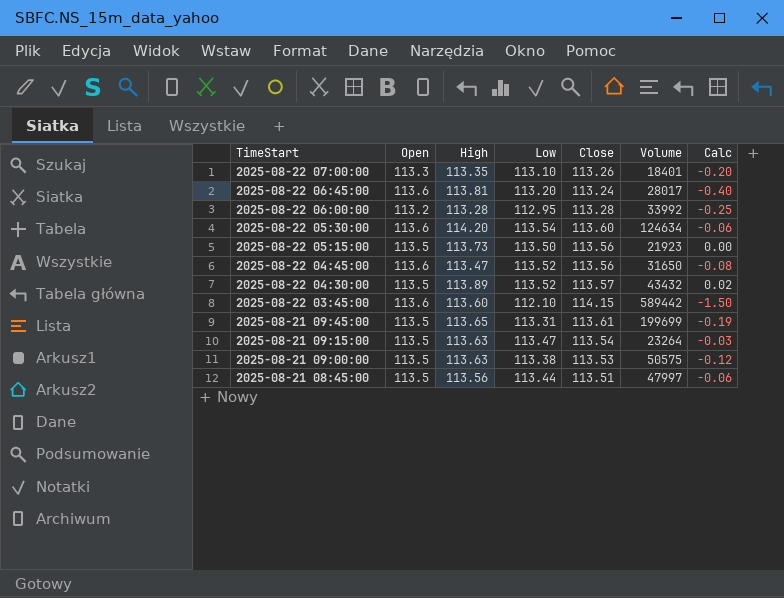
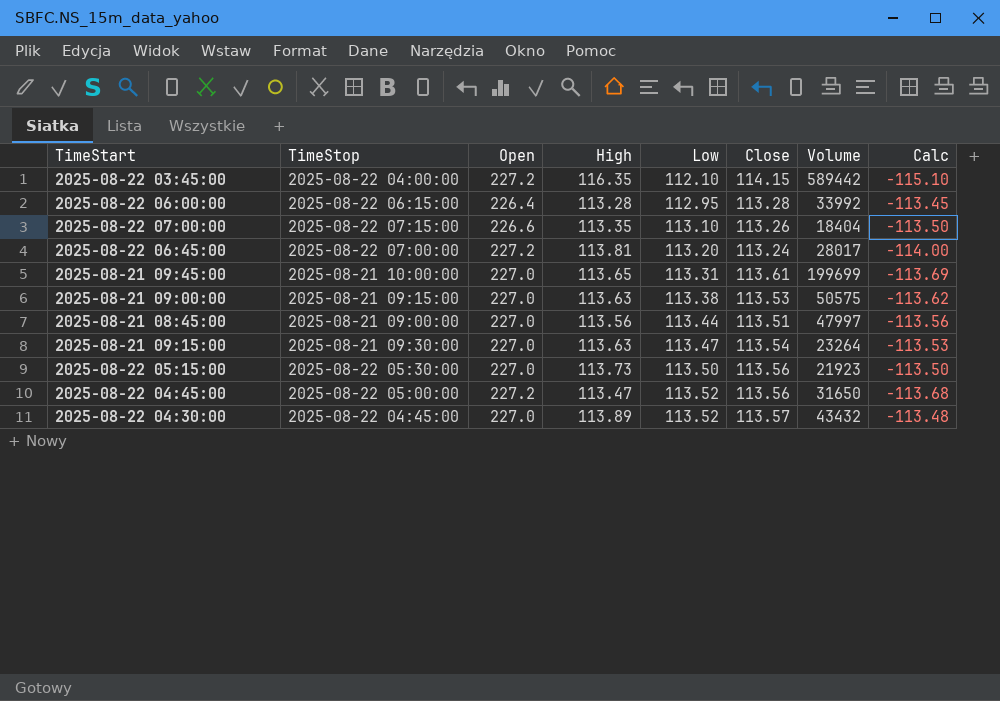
row order: TimeStart descending -> Low ascending
column TimeStop | position: none -> 2
row 2025-08-22 05:30:00: 113.6 | 114.20 | 113.54 | 113.60 | 124634 | -0.06 -> none
2025-08-22 03:45:00 | Open: 113.6 -> 227.2
2025-08-22 03:45:00 | High: 113.60 -> 116.35
2025-08-22 03:45:00 | Calc: -1.50 -> -115.10
2025-08-22 06:00:00 | Open: 113.2 -> 226.4
2025-08-22 06:00:00 | Calc: -0.25 -> -113.45
2025-08-22 07:00:00 | Open: 113.3 -> 226.6
2025-08-22 07:00:00 | Volume: 18401 -> 18404
2025-08-22 07:00:00 | Calc: -0.20 -> -113.50
2025-08-22 06:45:00 | Open: 113.6 -> 227.2
2025-08-22 06:45:00 | Calc: -0.40 -> -114.00
2025-08-21 09:45:00 | Open: 113.5 -> 227.0
2025-08-21 09:45:00 | Calc: -0.19 -> -113.69
2025-08-21 09:00:00 | Open: 113.5 -> 227.0
2025-08-21 09:00:00 | Calc: -0.12 -> -113.62
2025-08-21 08:45:00 | Open: 113.5 -> 227.0
2025-08-21 08:45:00 | Calc: -0.06 -> -113.56
2025-08-21 09:15:00 | Open: 113.5 -> 227.0
2025-08-21 09:15:00 | Calc: -0.03 -> -113.53
2025-08-22 05:15:00 | Open: 113.5 -> 227.0
2025-08-22 05:15:00 | Calc: 0.00 -> -113.50
2025-08-22 04:45:00 | Open: 113.6 -> 227.2
2025-08-22 04:45:00 | Calc: -0.08 -> -113.68
2025-08-22 04:30:00 | Open: 113.5 -> 227.0
2025-08-22 04:30:00 | Calc: 0.02 -> -113.48

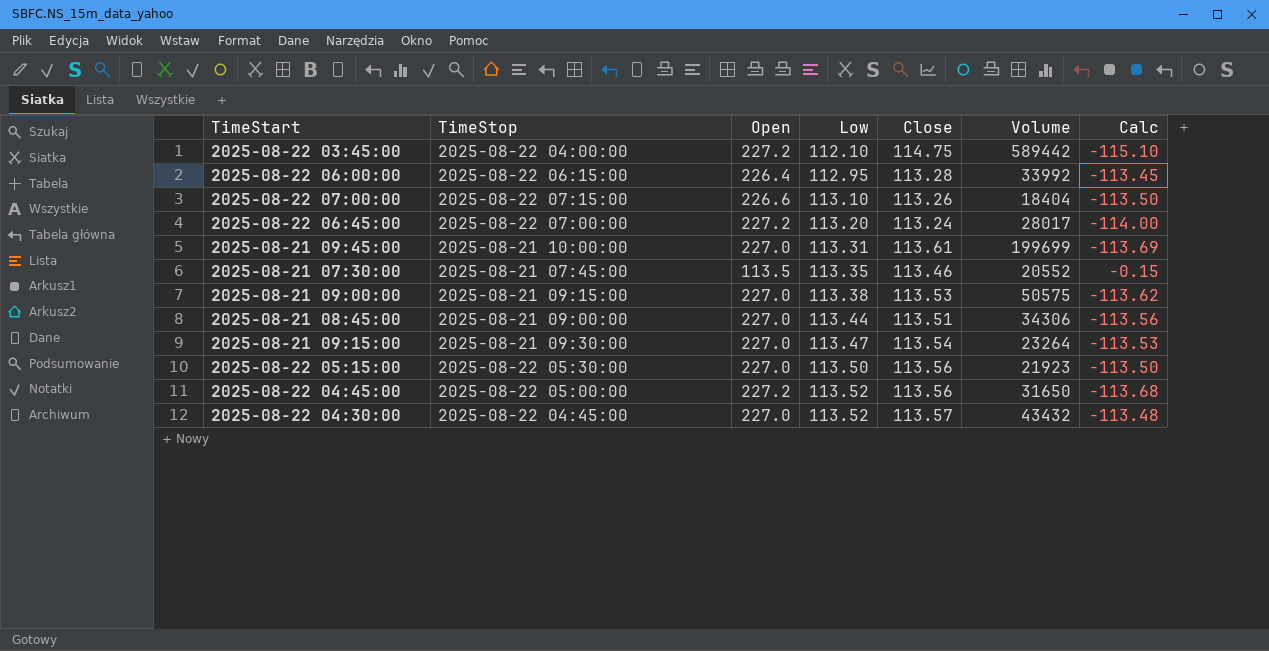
column High | position: 4 -> none
2025-08-22 03:45:00 | Close: 114.15 -> 114.75
row 2025-08-21 07:30:00: none -> 2025-08-21 07:45:00 | 113.5 | 113.35 | 113.46 | 20552 | -0.15
2025-08-21 08:45:00 | Volume: 47997 -> 34306

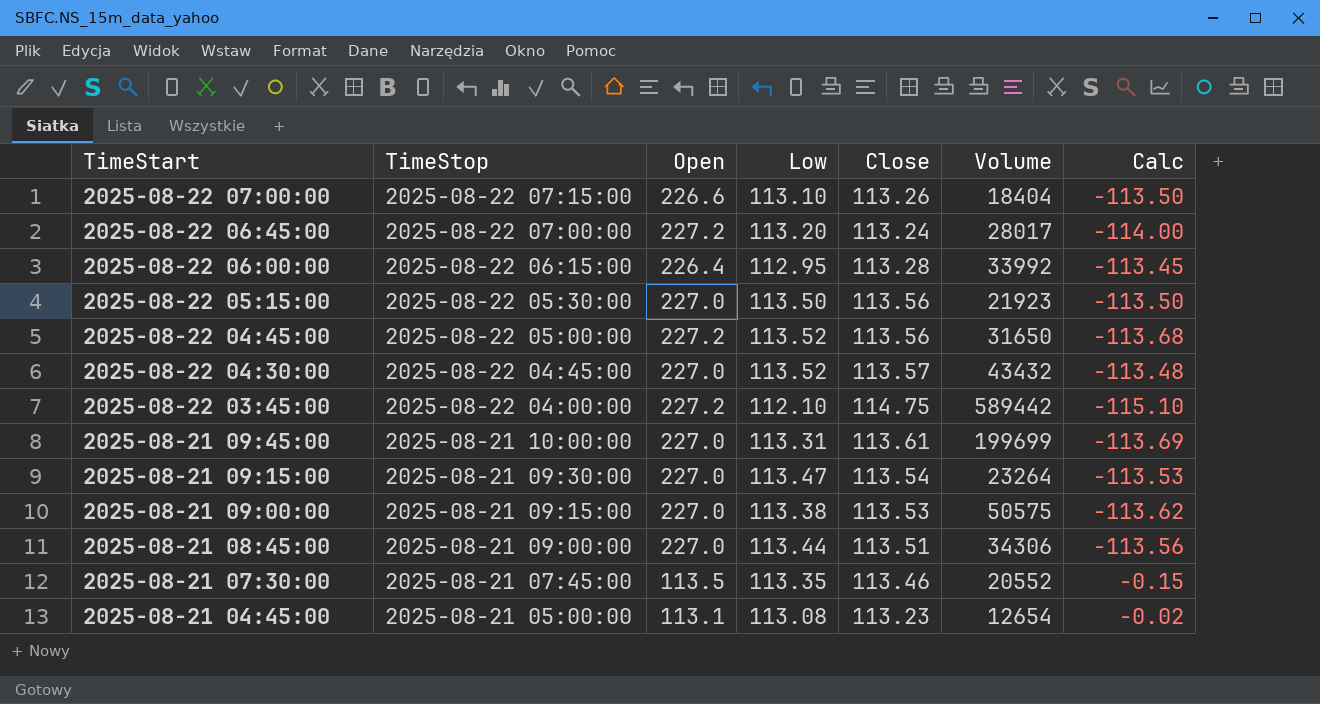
row order: Low ascending -> TimeStart descending
row 2025-08-21 04:45:00: none -> 2025-08-21 05:00:00 | 113.1 | 113.08 | 113.23 | 12654 | -0.02

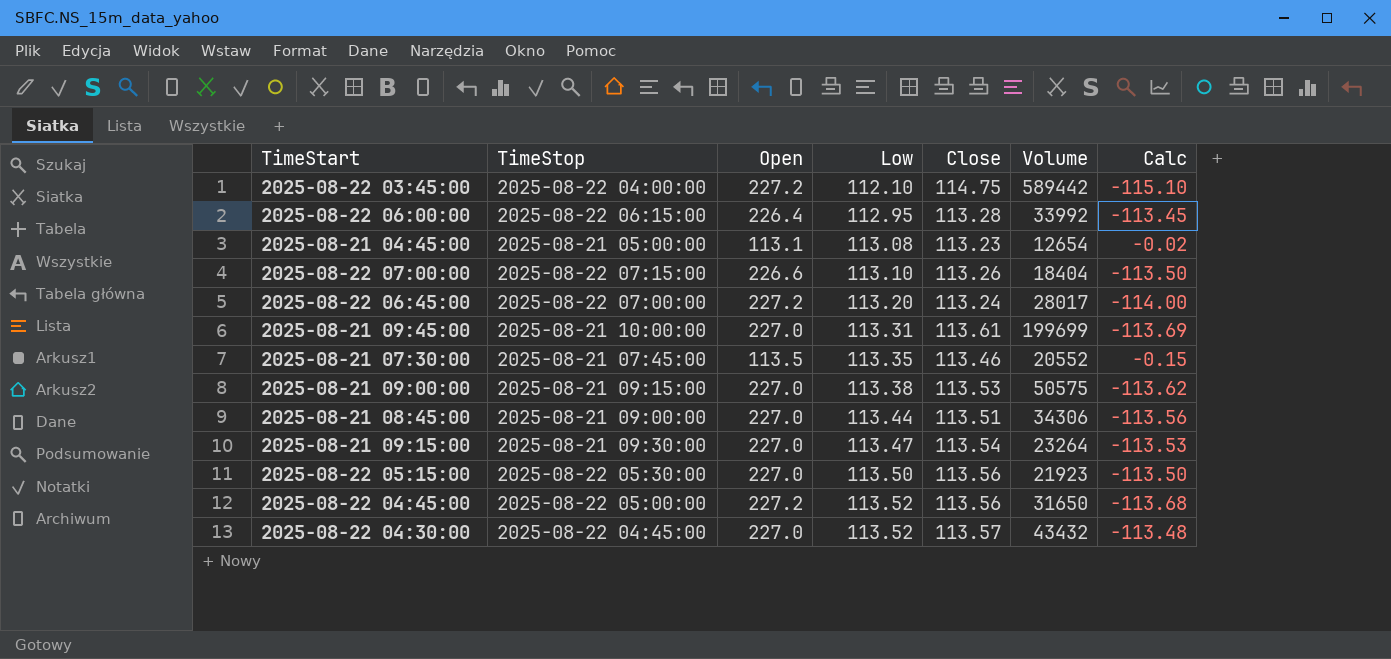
row order: TimeStart descending -> Low ascending

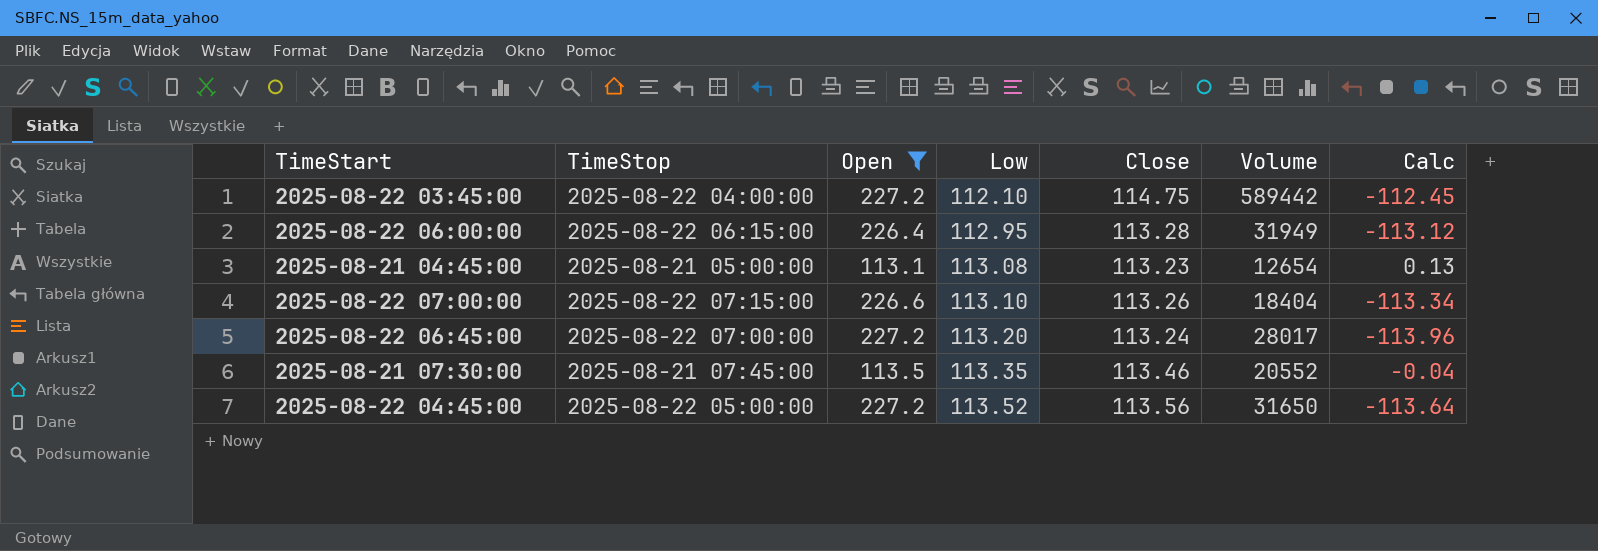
filter: none -> Open != 227.0
column Calc | formula: [Low] - [Open] -> [Close] - [Open]
2025-08-22 06:00:00 | Volume: 33992 -> 31949

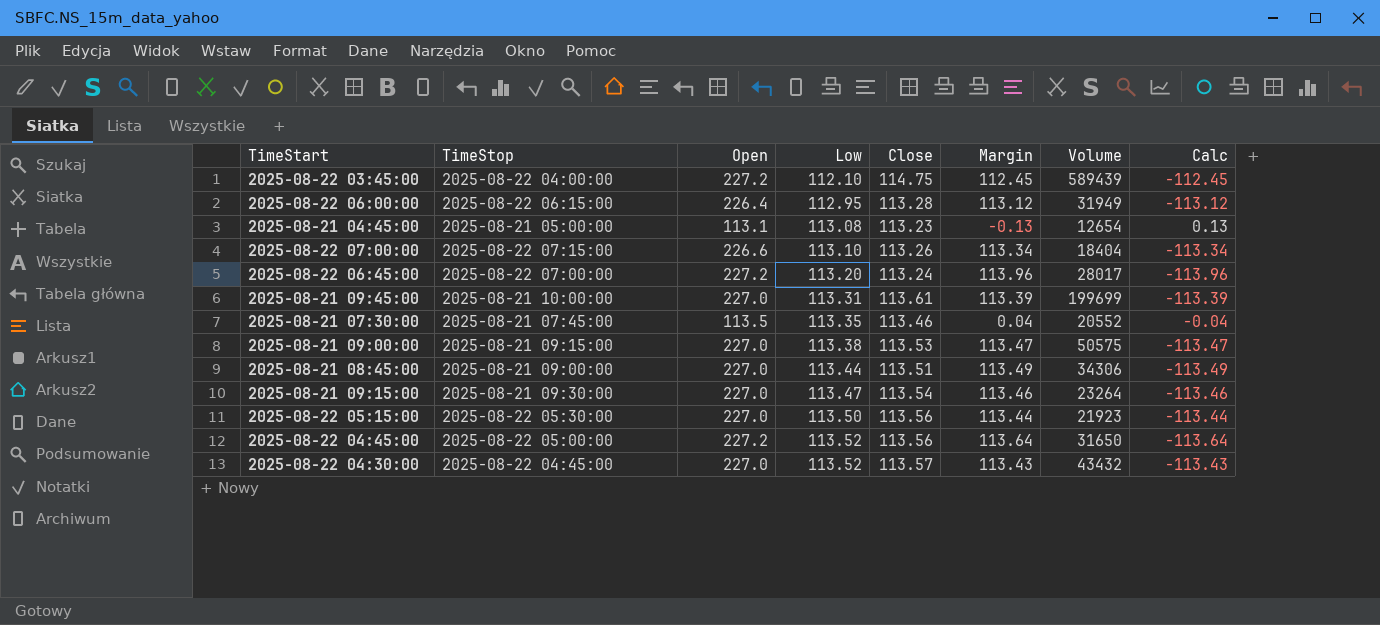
filter: Open != 227.0 -> none
column Margin | formula: none -> [Open] - [Close]
2025-08-22 03:45:00 | Volume: 589442 -> 589439

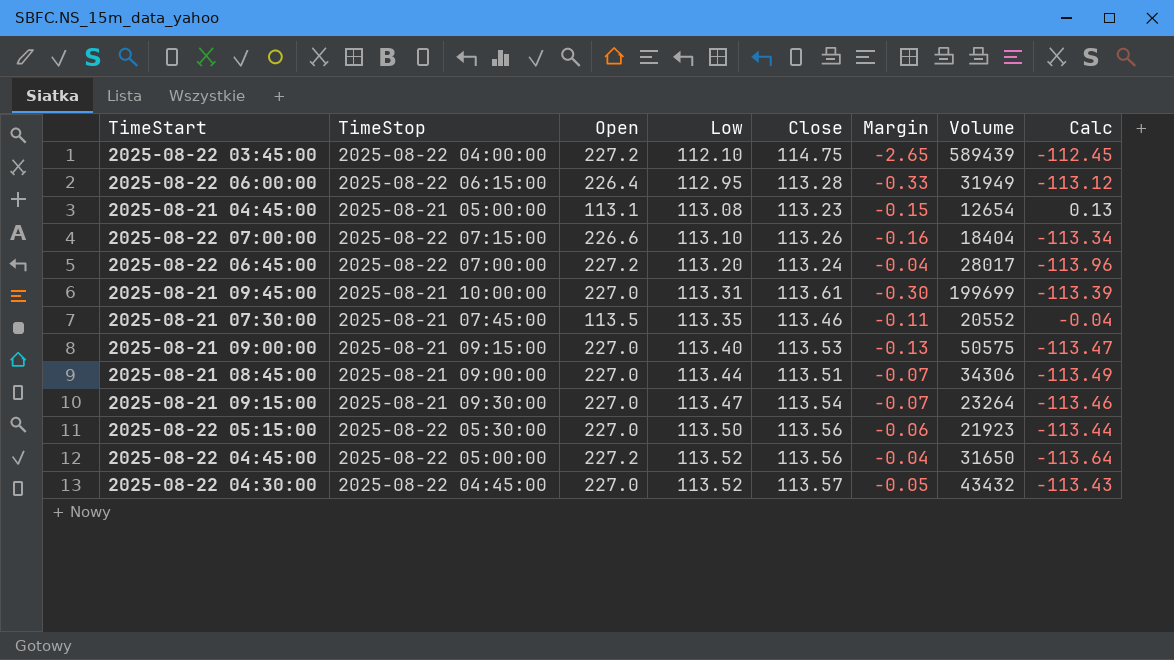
column Margin | formula: [Open] - [Close] -> [Low] - [Close]
2025-08-21 09:00:00 | Low: 113.38 -> 113.40

